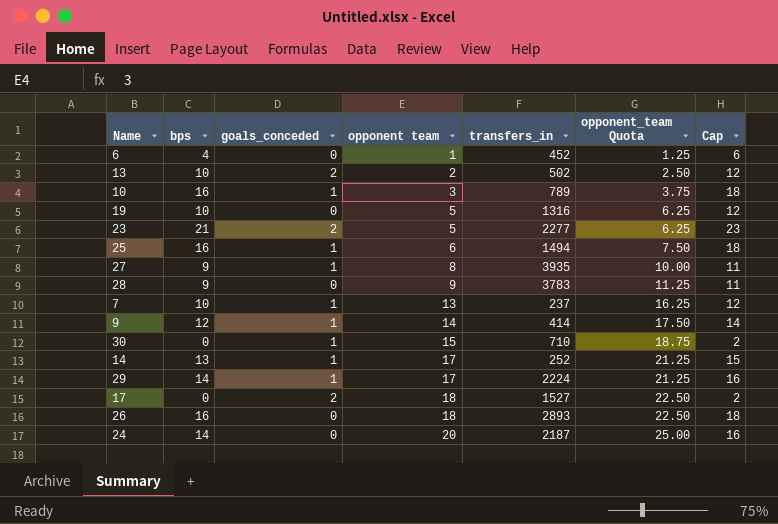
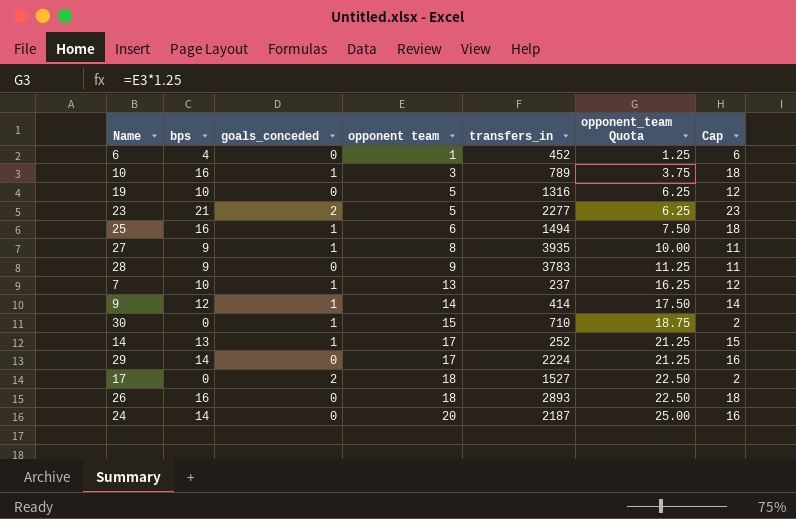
row 13: 10 | 2 | 2 | 502 | 2.50 | 12 -> none
29 | goals_conceded: 1 -> 0

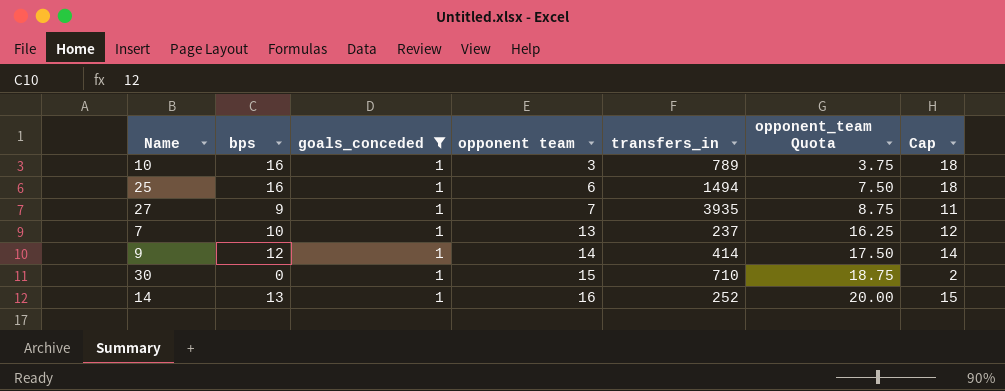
filter: none -> goals_conceded = 1
27 | opponent team: 8 -> 7
27 | opponent_team Quota: 10.00 -> 8.75
14 | opponent team: 17 -> 16
14 | opponent_team Quota: 21.25 -> 20.00

